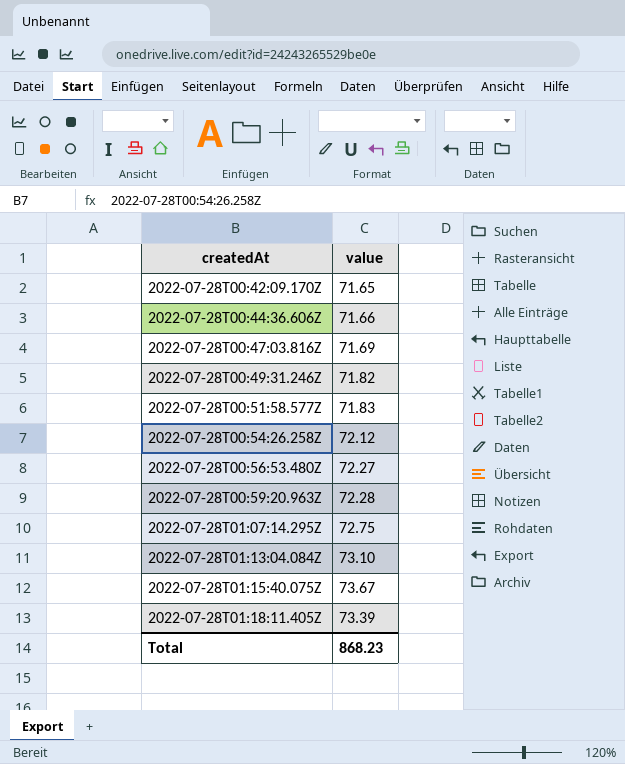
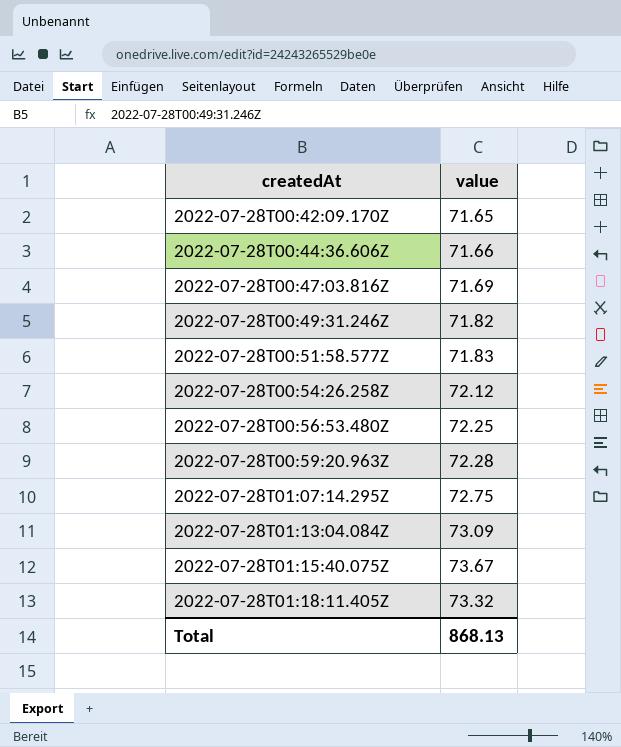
2022-07-28T00:56:53.480Z | value: 72.27 -> 72.25
2022-07-28T01:13:04.084Z | value: 73.10 -> 73.09
2022-07-28T01:18:11.405Z | value: 73.39 -> 73.32
Total | value: 868.23 -> 868.13

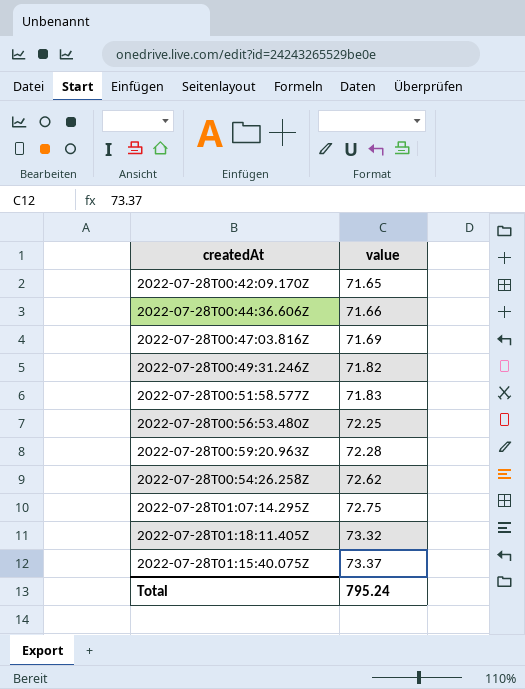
row order: createdAt ascending -> value ascending
row 2022-07-28T01:13:04.084Z: 73.09 -> none
2022-07-28T00:54:26.258Z | value: 72.12 -> 72.62
2022-07-28T01:15:40.075Z | value: 73.67 -> 73.37
Total | value: 868.13 -> 795.24

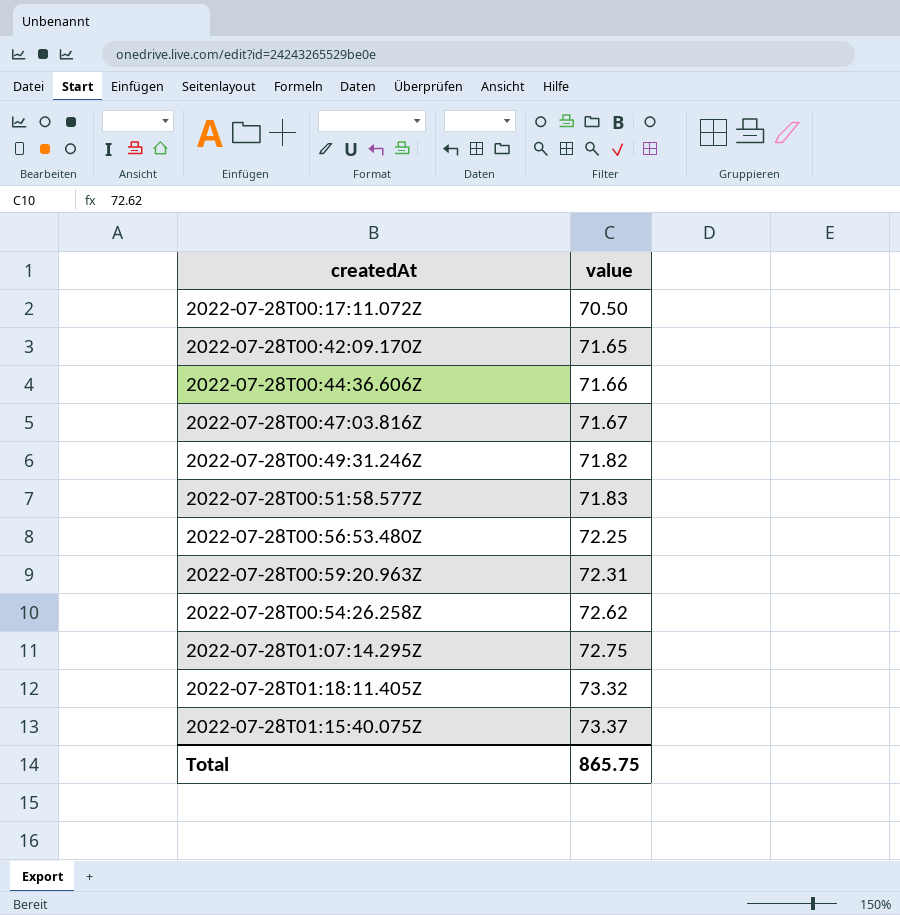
row 2022-07-28T00:17:11.072Z: none -> 70.50
2022-07-28T00:47:03.816Z | value: 71.69 -> 71.67
2022-07-28T00:59:20.963Z | value: 72.28 -> 72.31
Total | value: 795.24 -> 865.75

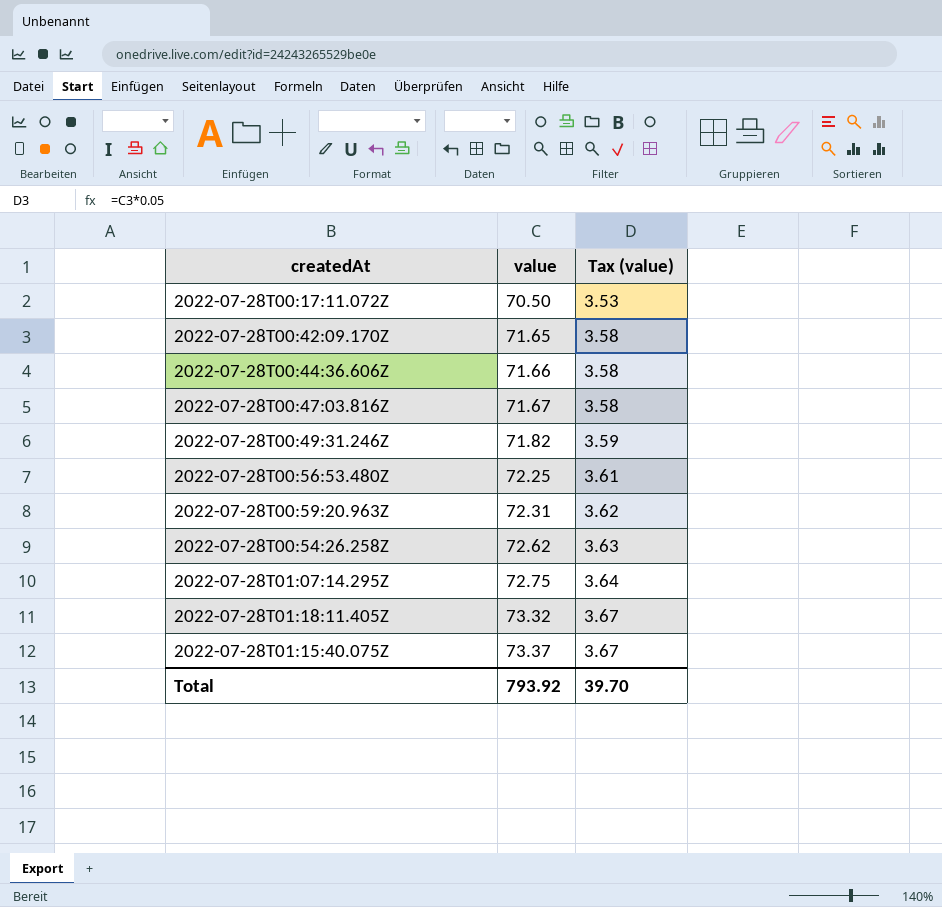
column Tax (value) | formula: none -> [value] * 0.05
row 2022-07-28T00:51:58.577Z: 71.83 -> none
Total | value: 865.75 -> 793.92

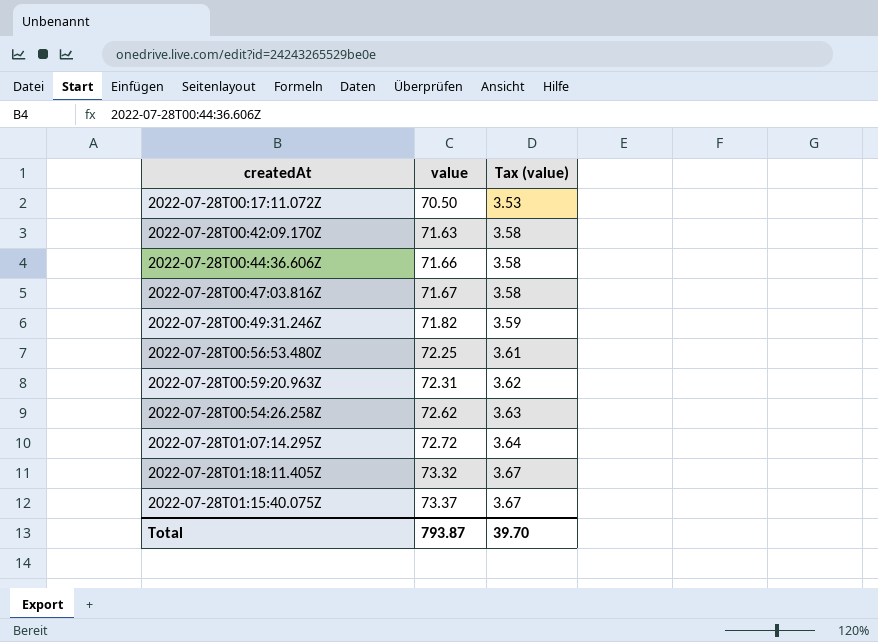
2022-07-28T00:42:09.170Z | value: 71.65 -> 71.63
2022-07-28T01:07:14.295Z | value: 72.75 -> 72.72
Total | value: 793.92 -> 793.87

